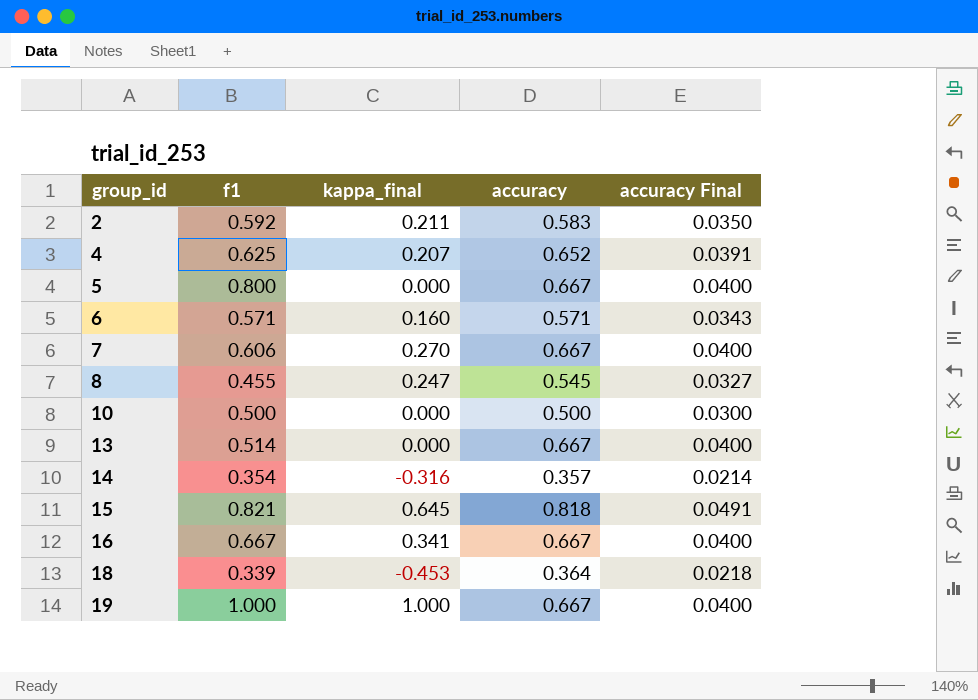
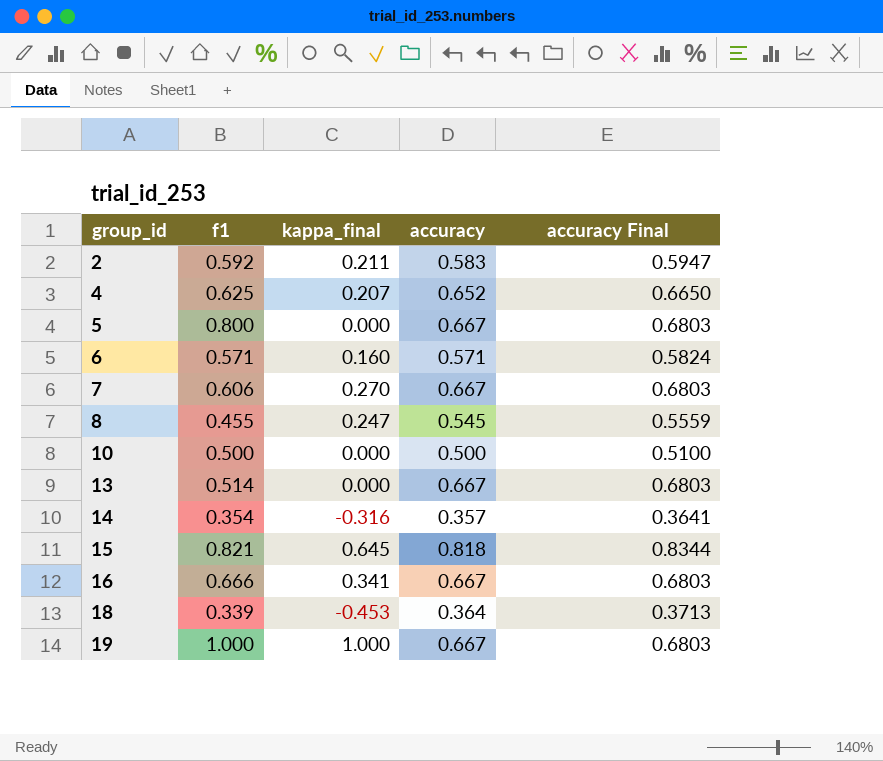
column accuracy Final | formula: [accuracy] * 0.06 -> [accuracy] * 1.02
16 | f1: 0.667 -> 0.666

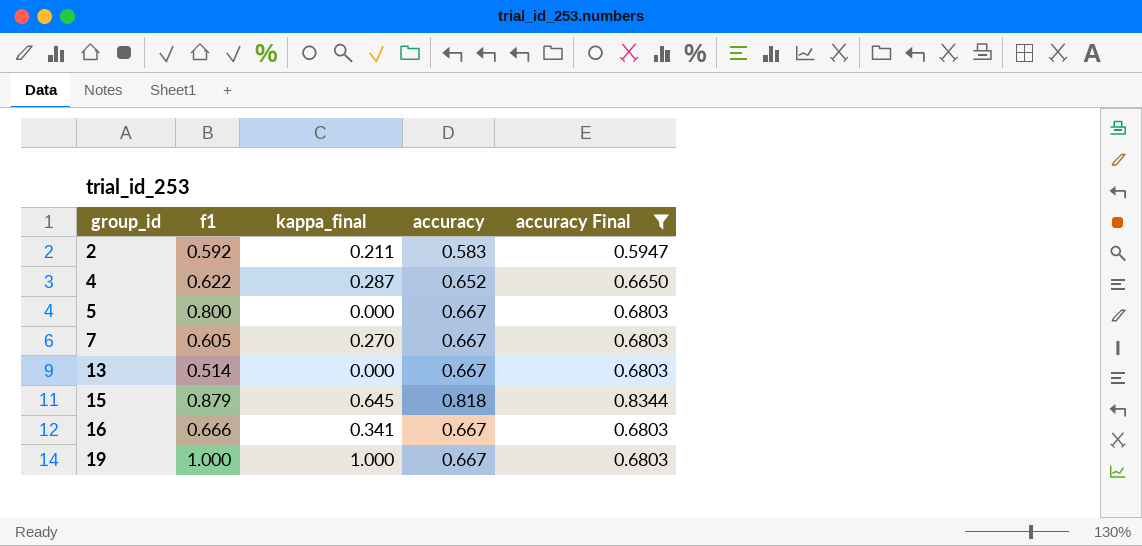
filter: none -> accuracy Final >= 0.5947
4 | f1: 0.625 -> 0.622
4 | kappa_final: 0.207 -> 0.287
7 | f1: 0.606 -> 0.605
15 | f1: 0.821 -> 0.879

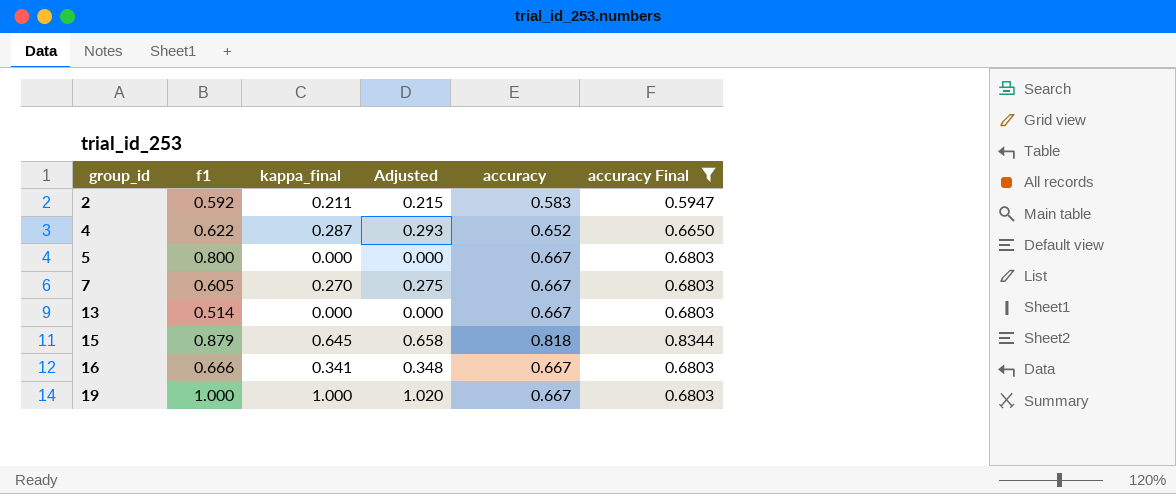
column Adjusted | formula: none -> [kappa_final] * 1.02

